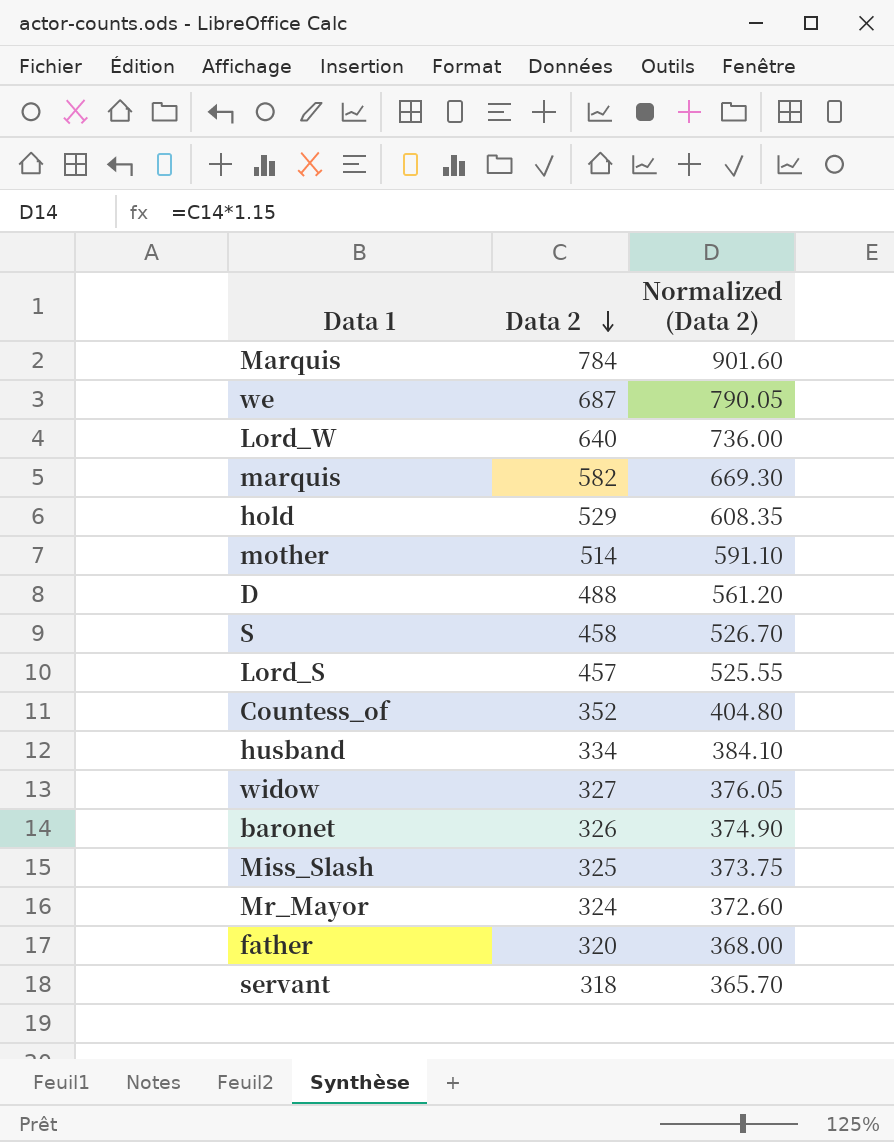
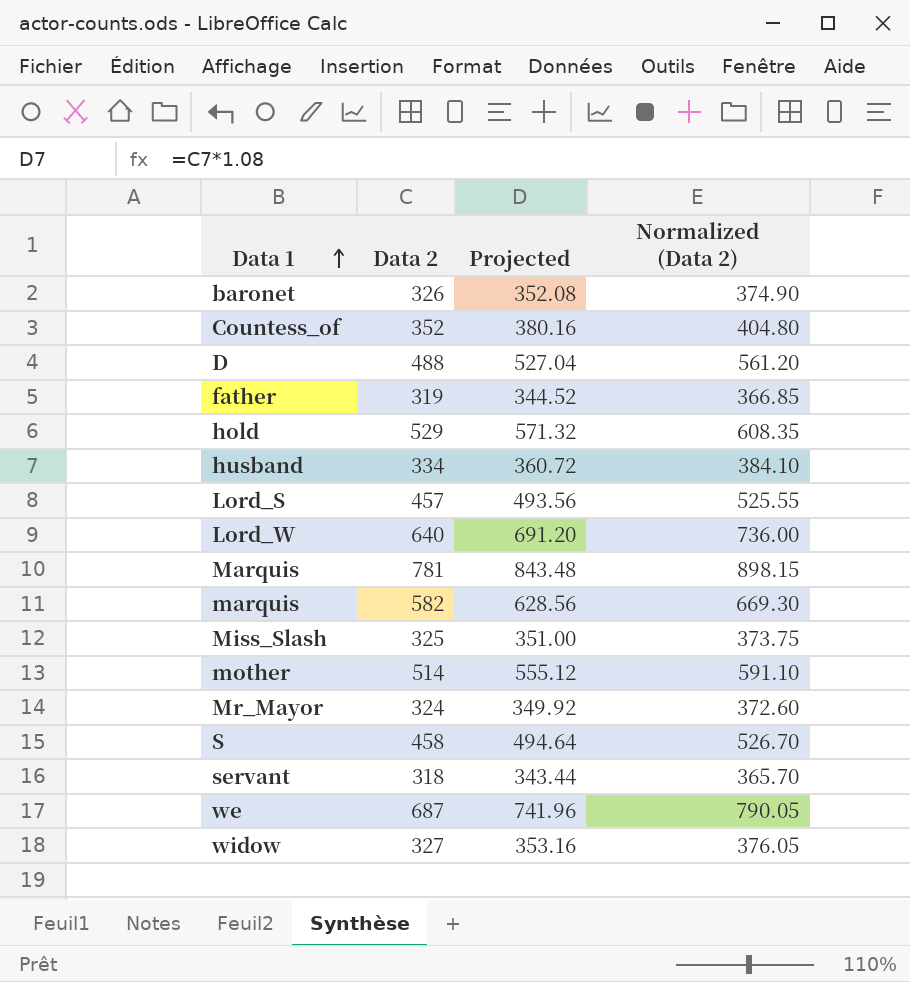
row order: Data 2 descending -> Data 1 ascending
column Projected | formula: none -> [Data 2] * 1.08
father | Data 2: 320 -> 319
father | Normalized (Data 2): 368.00 -> 366.85
Marquis | Data 2: 784 -> 781
Marquis | Normalized (Data 2): 901.60 -> 898.15

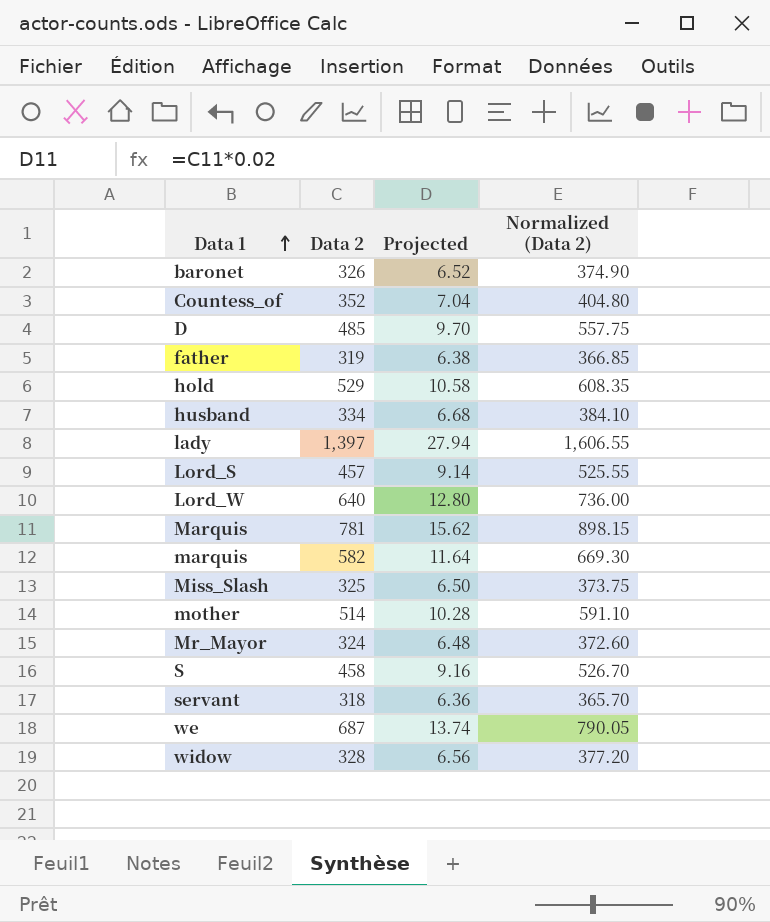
column Projected | formula: [Data 2] * 1.08 -> [Data 2] * 0.02
D | Data 2: 488 -> 485
D | Normalized (Data 2): 561.20 -> 557.75
row lady: none -> 1,397 | 27.94 | 1,606.55
widow | Data 2: 327 -> 328
widow | Normalized (Data 2): 376.05 -> 377.20

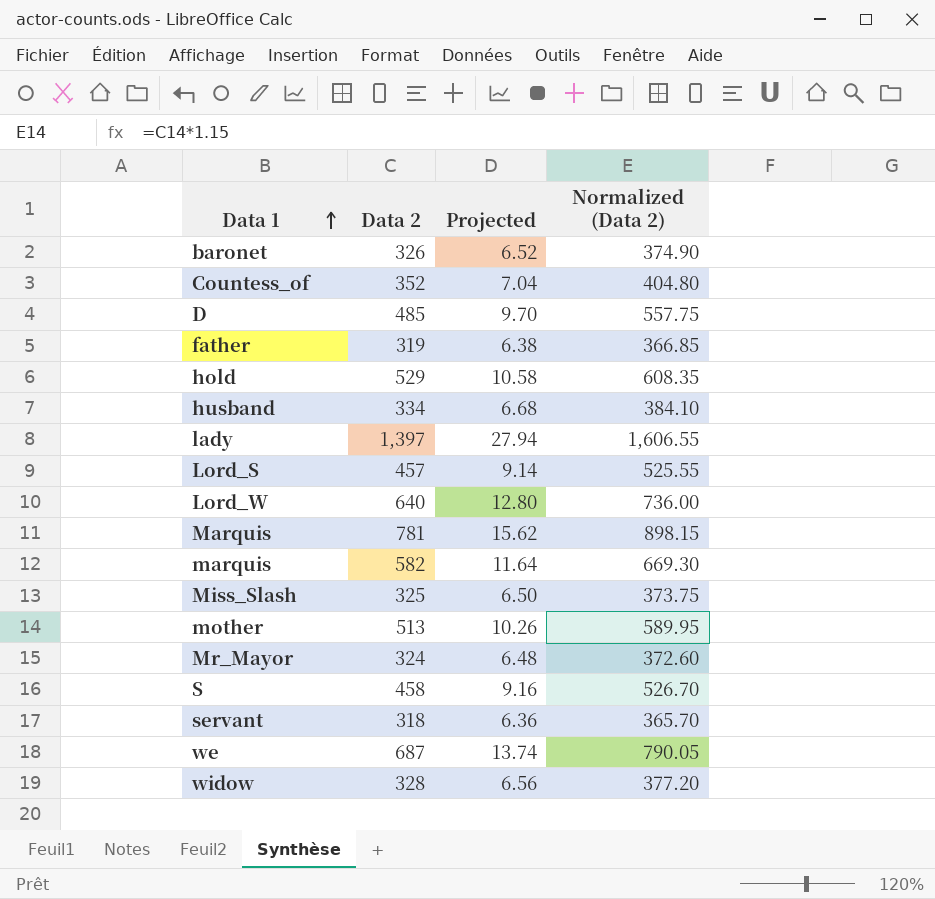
mother | Data 2: 514 -> 513
mother | Projected: 10.28 -> 10.26
mother | Normalized (Data 2): 591.10 -> 589.95

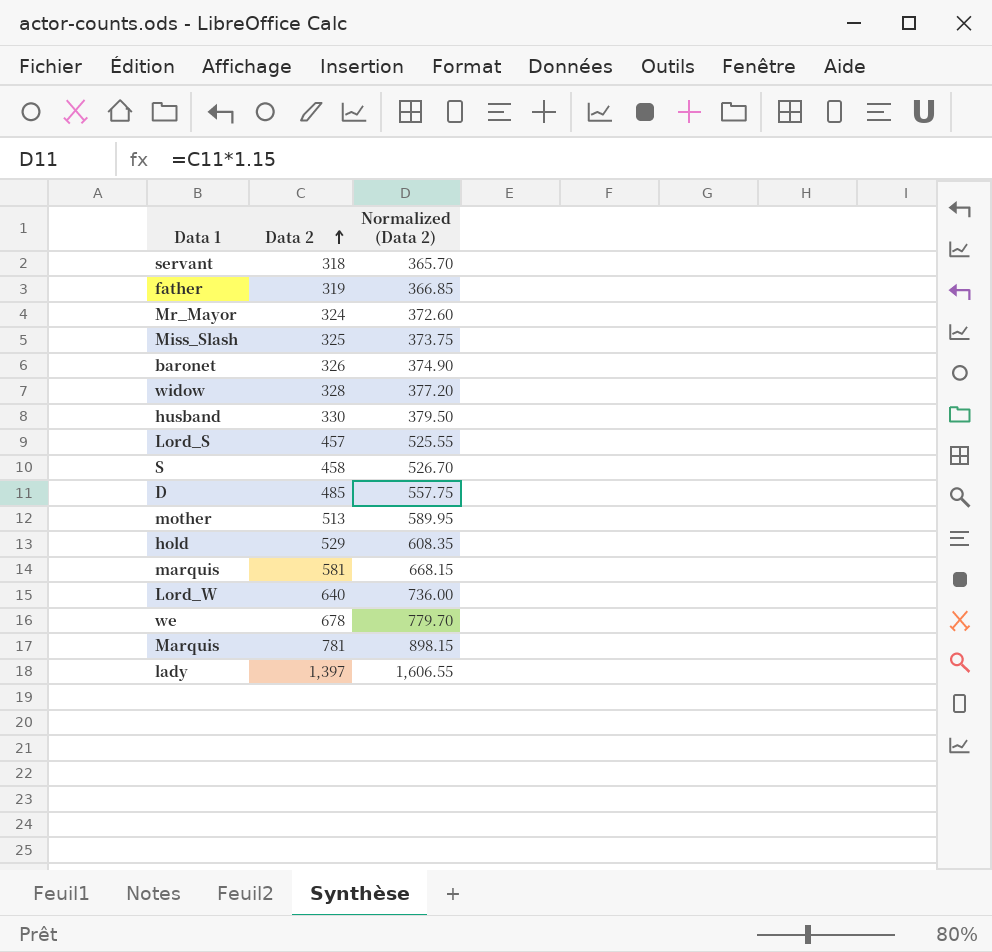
row order: Data 1 ascending -> Data 2 ascending
column Projected | formula: [Data 2] * 0.02 -> none
row Countess_of: 352 | 7.04 | 404.80 -> none
husband | Data 2: 334 -> 330
husband | Normalized (Data 2): 384.10 -> 379.50
marquis | Data 2: 582 -> 581
marquis | Normalized (Data 2): 669.30 -> 668.15
we | Data 2: 687 -> 678
we | Normalized (Data 2): 790.05 -> 779.70

